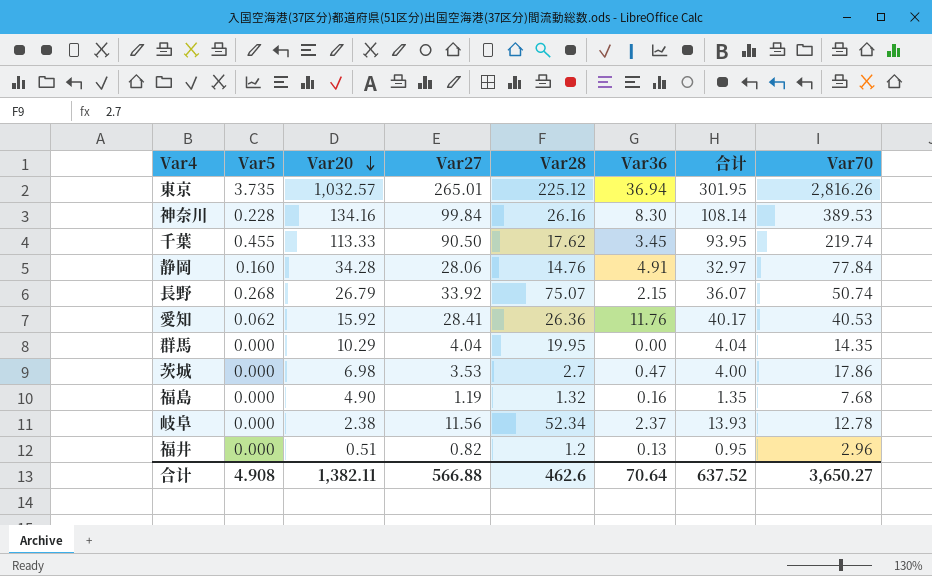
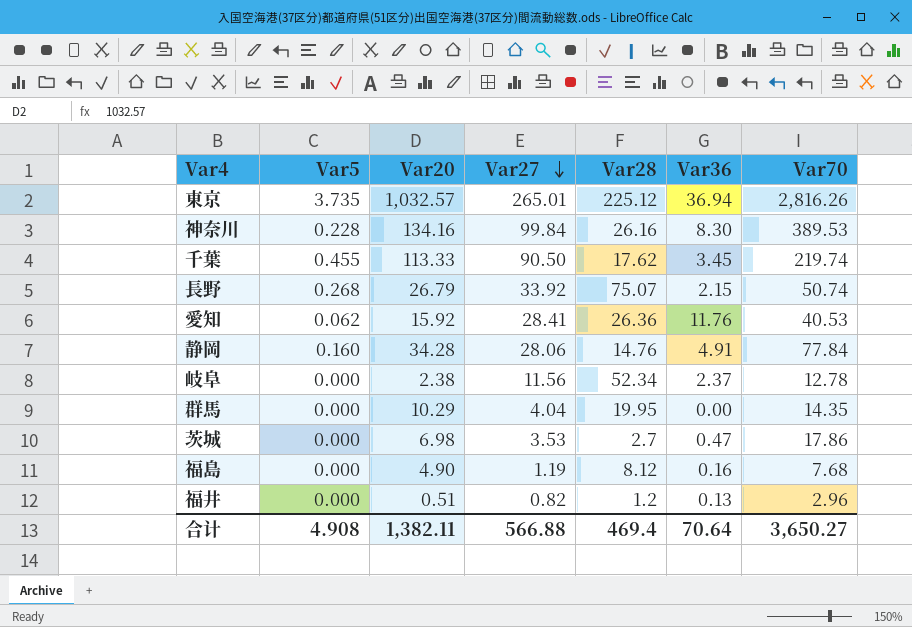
row order: Var20 descending -> Var27 descending
column 合计 | formula: [Var27] + [Var36] -> none
福島 | Var28: 1.32 -> 8.12
合计 | Var28: 462.6 -> 469.4

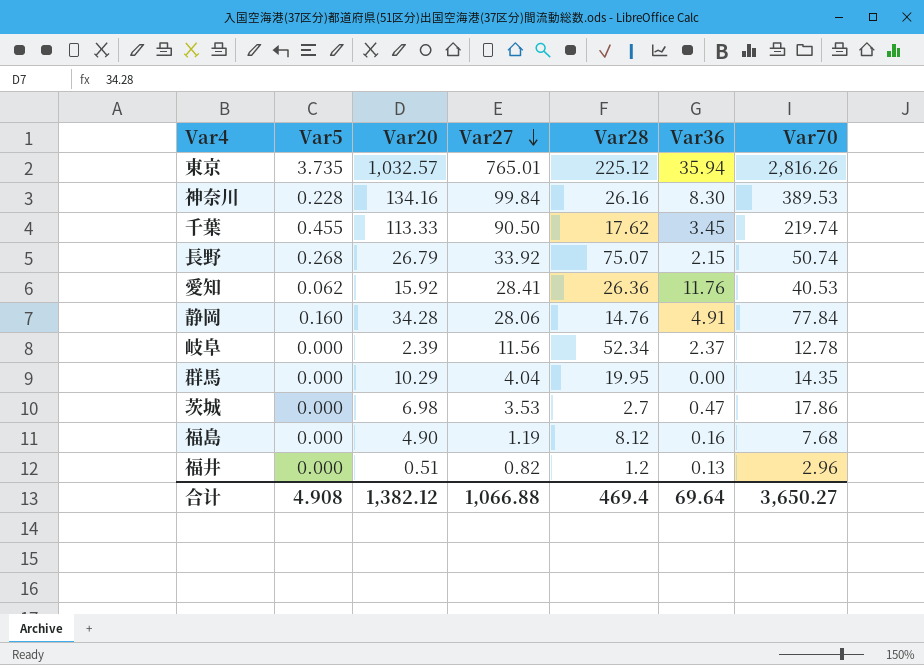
東京 | Var27: 265.01 -> 765.01
東京 | Var36: 36.94 -> 35.94
岐阜 | Var20: 2.38 -> 2.39
合计 | Var20: 1,382.11 -> 1,382.12
合计 | Var27: 566.88 -> 1,066.88
合计 | Var36: 70.64 -> 69.64

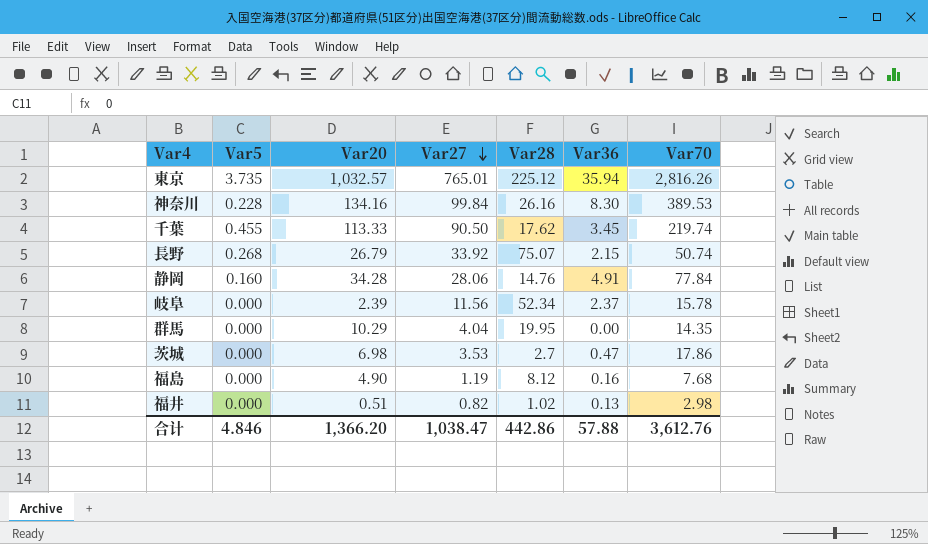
row 愛知: 0.062 | 15.92 | 28.41 | 26.36 | 11.76 | 40.53 -> none
岐阜 | Var70: 12.78 -> 15.78
福井 | Var28: 1.2 -> 1.02
福井 | Var70: 2.96 -> 2.98
合计 | Var5: 4.908 -> 4.846
合计 | Var20: 1,382.12 -> 1,366.20
合计 | Var27: 1,066.88 -> 1,038.47
合计 | Var28: 469.4 -> 442.86
合计 | Var36: 69.64 -> 57.88
合计 | Var70: 3,650.27 -> 3,612.76

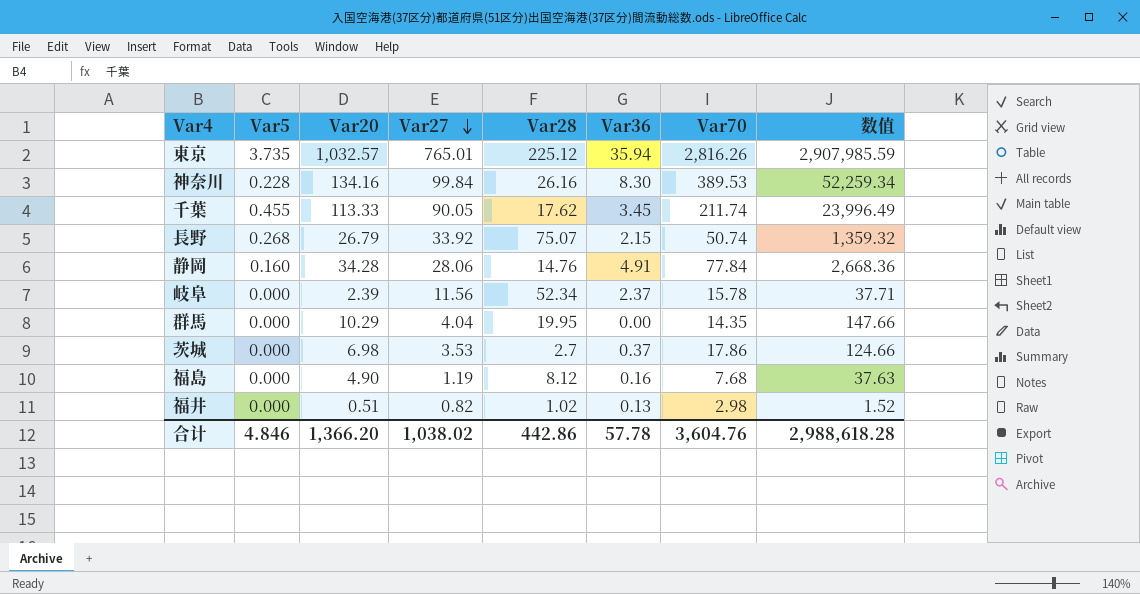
column 数值 | formula: none -> [Var20] * [Var70]
千葉 | Var27: 90.50 -> 90.05
千葉 | Var70: 219.74 -> 211.74
茨城 | Var36: 0.47 -> 0.37
合计 | Var27: 1,038.47 -> 1,038.02
合计 | Var36: 57.88 -> 57.78
合计 | Var70: 3,612.76 -> 3,604.76

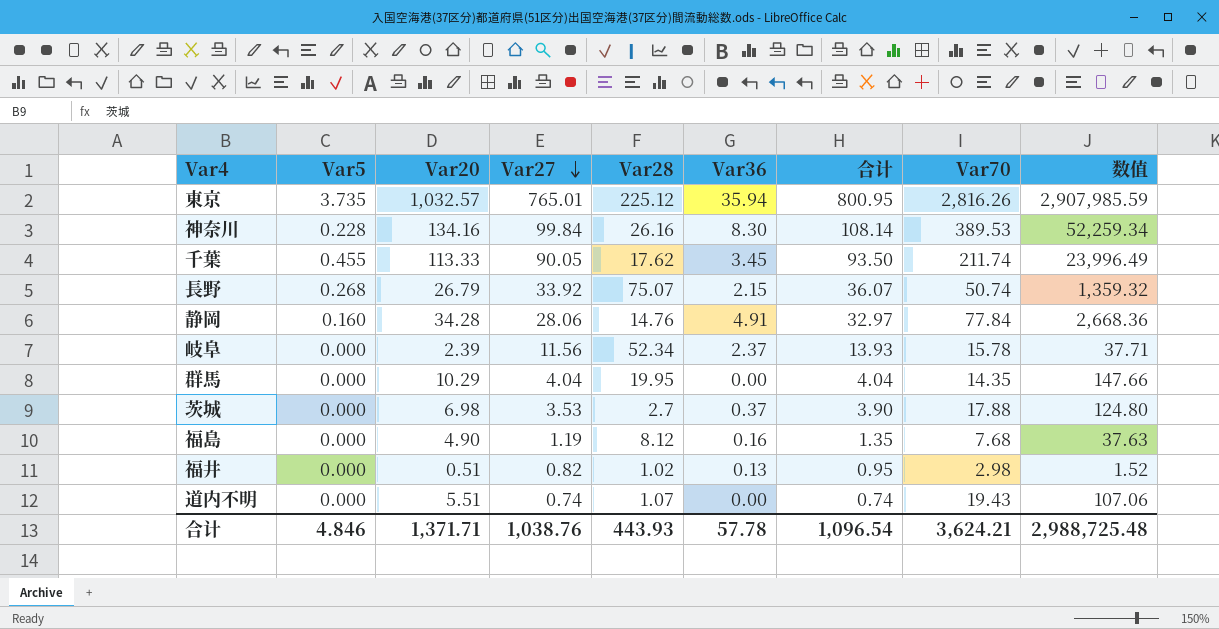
column 合计 | formula: none -> [Var27] + [Var36]
茨城 | Var70: 17.86 -> 17.88
茨城 | 数值: 124.66 -> 124.80
row 道内不明: none -> 0.000 | 5.51 | 0.74 | 1.07 | 0.00 | 0.74 | 19.43 | 107.06
合计 | Var20: 1,366.20 -> 1,371.71
合计 | Var27: 1,038.02 -> 1,038.76
合计 | Var28: 442.86 -> 443.93
合计 | Var70: 3,604.76 -> 3,624.21
合计 | 数值: 2,988,618.28 -> 2,988,725.48

